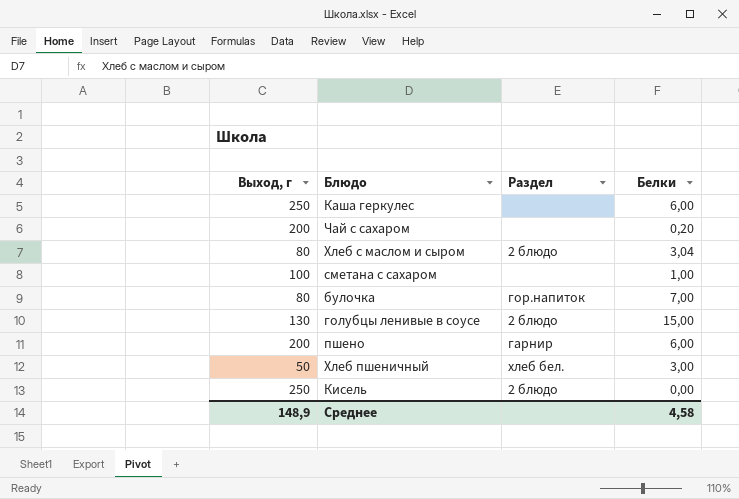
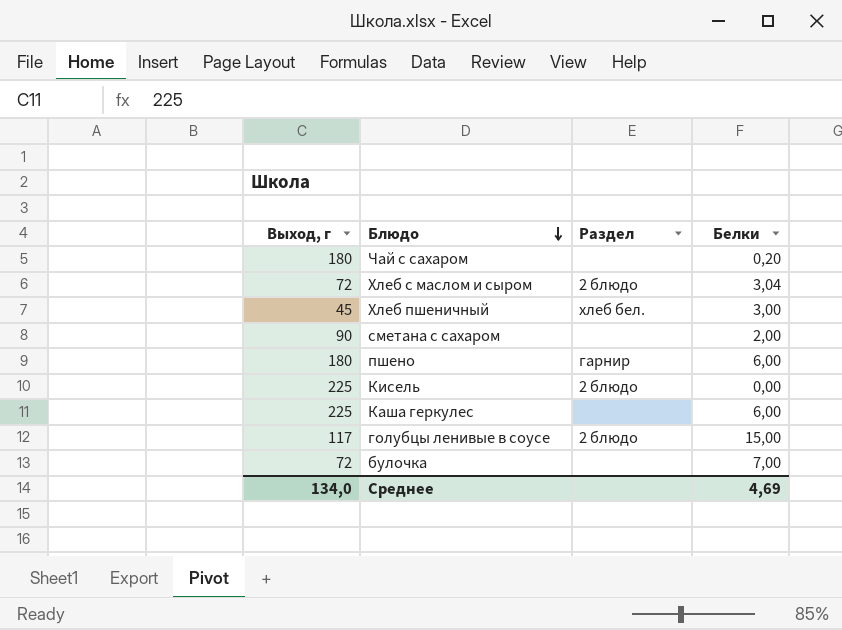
row order: none -> Блюдо descending
Чай с сахаром | Выход, г: 200 -> 180
Хлеб с маслом и сыром | Выход, г: 80 -> 72
Хлеб пшеничный | Выход, г: 50 -> 45
сметана с сахаром | Выход, г: 100 -> 90
сметана с сахаром | Белки: 1,00 -> 2,00
пшено | Выход, г: 200 -> 180
Кисель | Выход, г: 250 -> 225
Каша геркулес | Выход, г: 250 -> 225
голубцы ленивые в соусе | Выход, г: 130 -> 117
булочка | Выход, г: 80 -> 72
булочка | Раздел: гор.напиток -> none
Среднее | Выход, г: 148,9 -> 134,0
Среднее | Белки: 4,58 -> 4,69

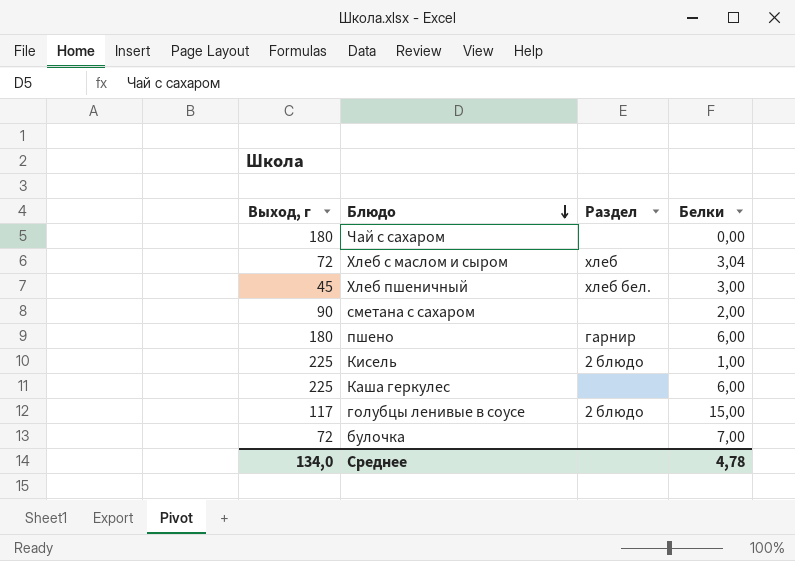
Чай с сахаром | Белки: 0,20 -> 0,00
Хлеб с маслом и сыром | Раздел: 2 блюдо -> хлеб
Кисель | Белки: 0,00 -> 1,00
Среднее | Белки: 4,69 -> 4,78

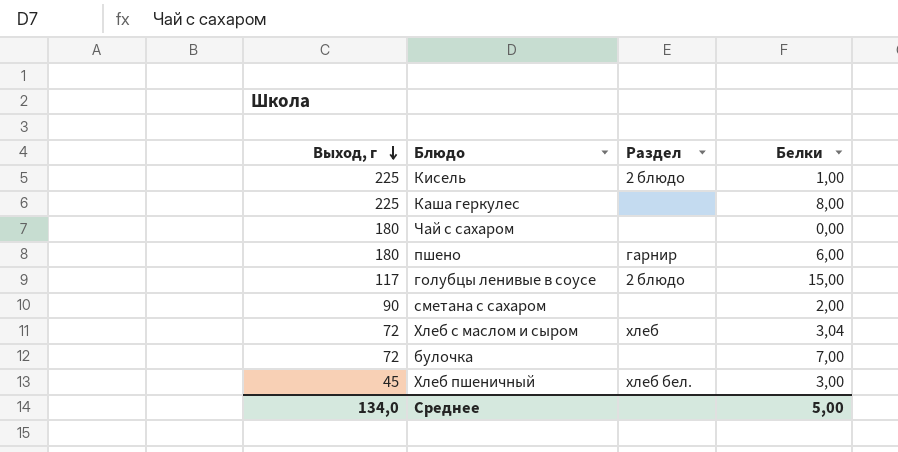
row order: Блюдо descending -> Выход, г descending
Каша геркулес | Белки: 6,00 -> 8,00
Среднее | Белки: 4,78 -> 5,00

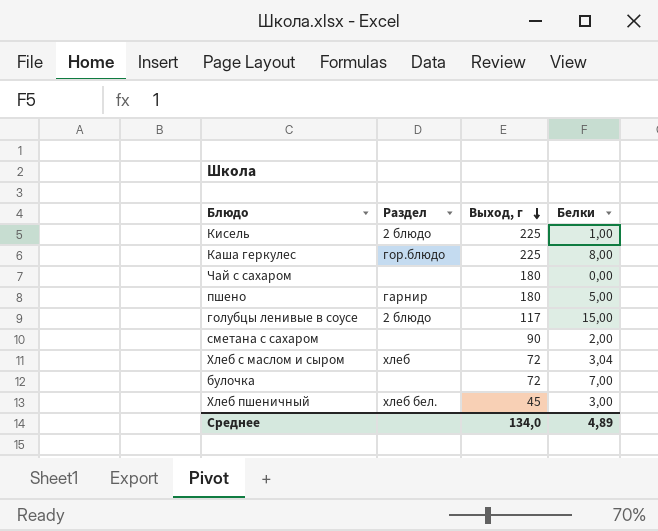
column Выход, г | position: 1 -> 3
Каша геркулес | Раздел: none -> гор.блюдо
пшено | Белки: 6,00 -> 5,00
Среднее | Белки: 5,00 -> 4,89

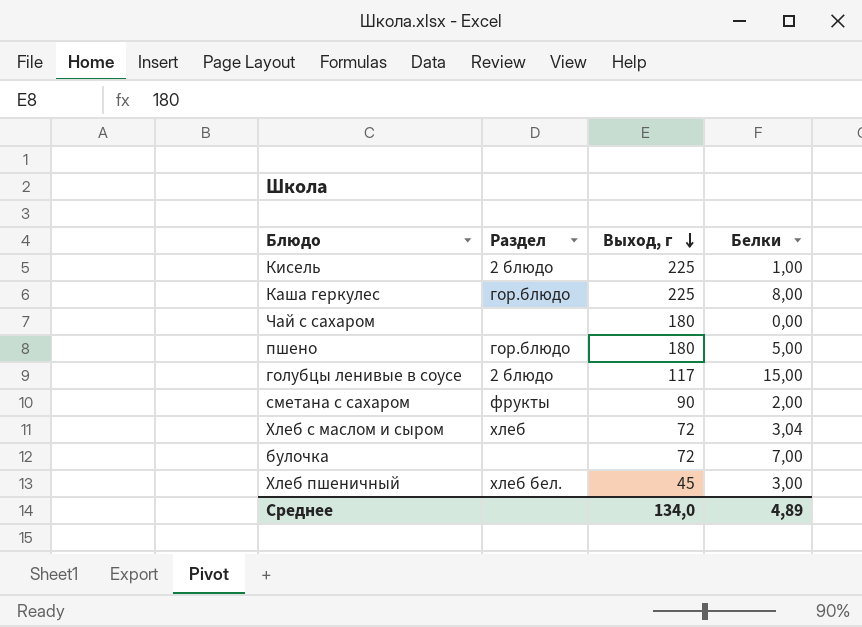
пшено | Раздел: гарнир -> гор.блюдо
сметана с сахаром | Раздел: none -> фрукты

